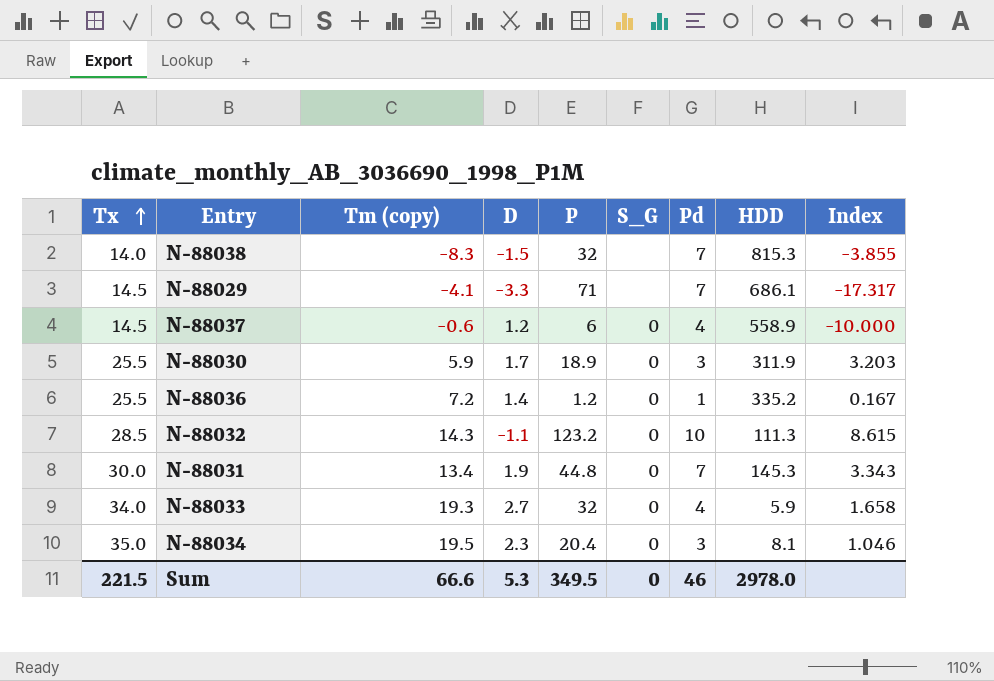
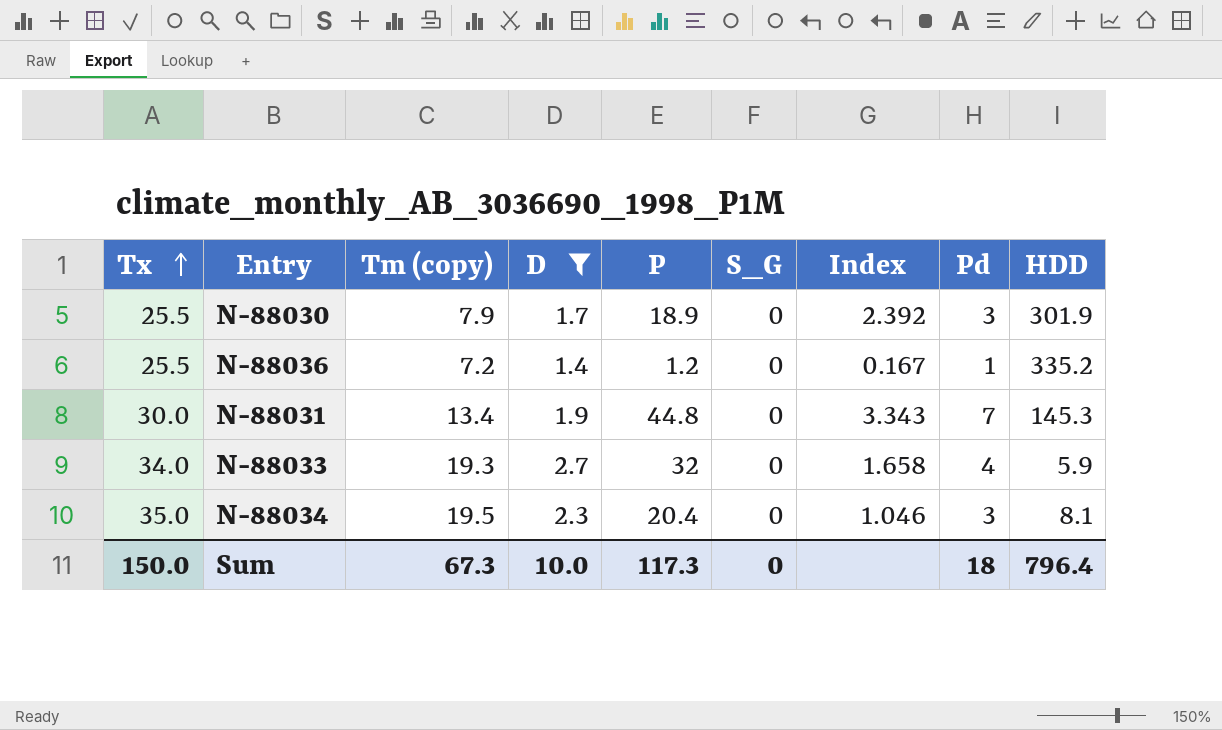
filter: none -> D >= 1.4
column Index | position: 9 -> 7
N-88030 | Tm (copy): 5.9 -> 7.9
N-88030 | Index: 3.203 -> 2.392
N-88030 | HDD: 311.9 -> 301.9
Sum | Tx: 221.5 -> 150.0
Sum | Tm (copy): 66.6 -> 67.3
Sum | D: 5.3 -> 10.0
Sum | P: 349.5 -> 117.3
Sum | Pd: 46 -> 18
Sum | HDD: 2978.0 -> 796.4

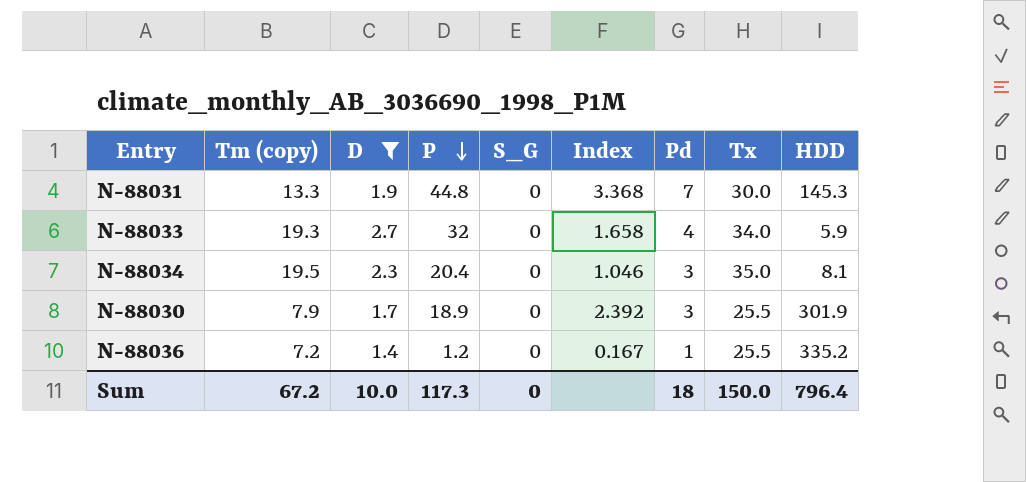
row order: Tx ascending -> P descending
column Tx | position: 1 -> 8
N-88031 | Tm (copy): 13.4 -> 13.3
N-88031 | Index: 3.343 -> 3.368
Sum | Tm (copy): 67.3 -> 67.2

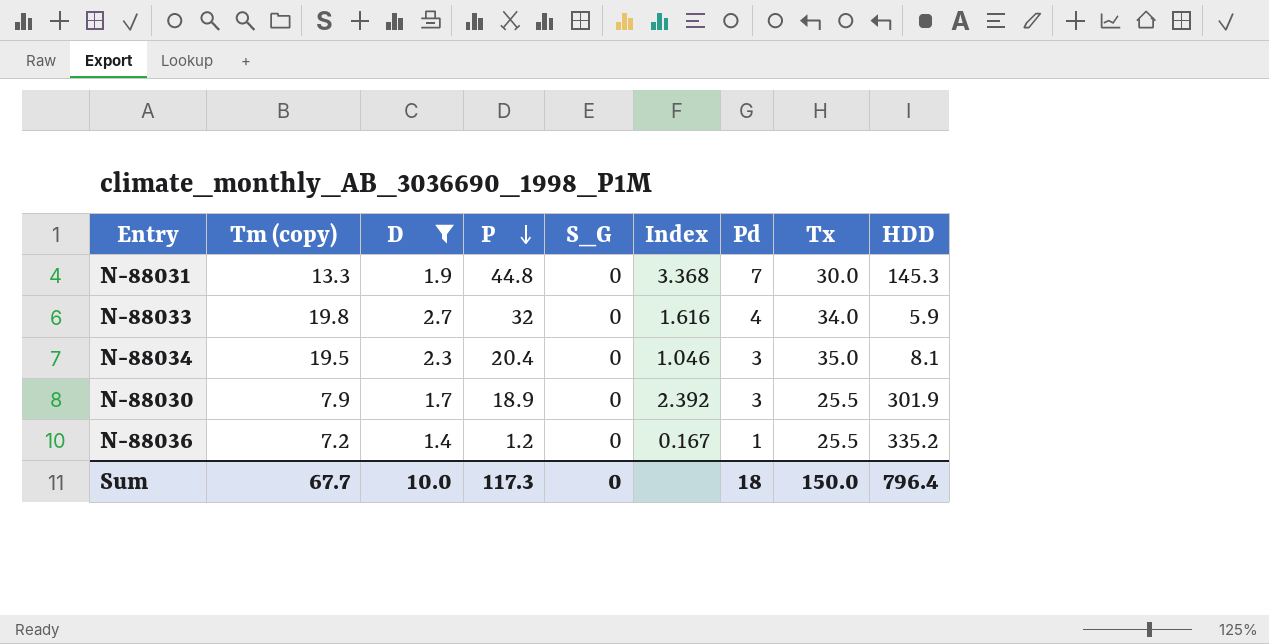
N-88033 | Tm (copy): 19.3 -> 19.8
N-88033 | Index: 1.658 -> 1.616
Sum | Tm (copy): 67.2 -> 67.7

